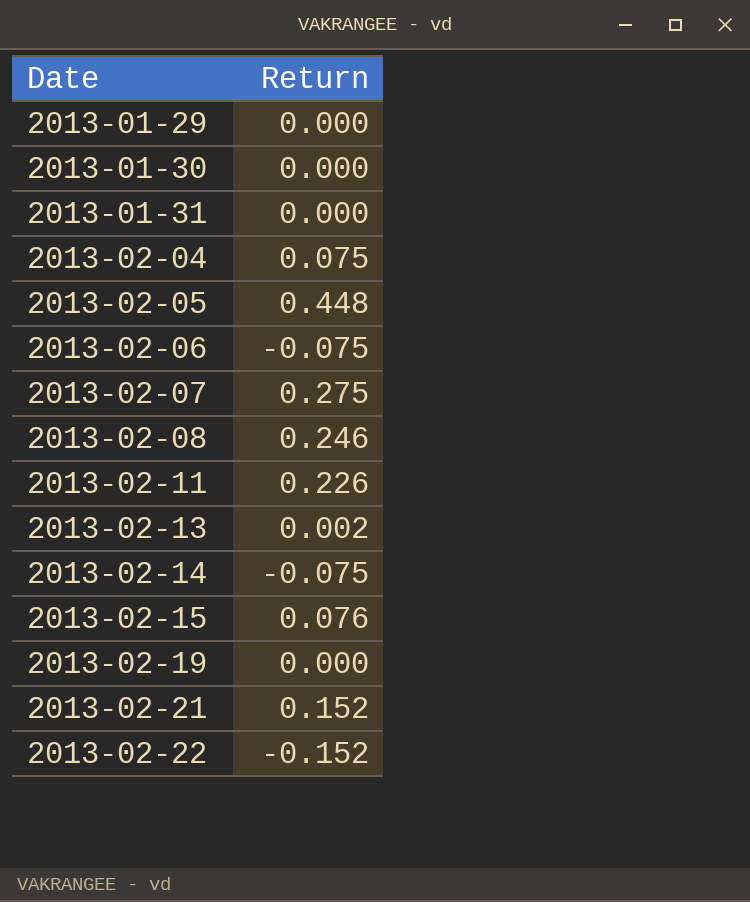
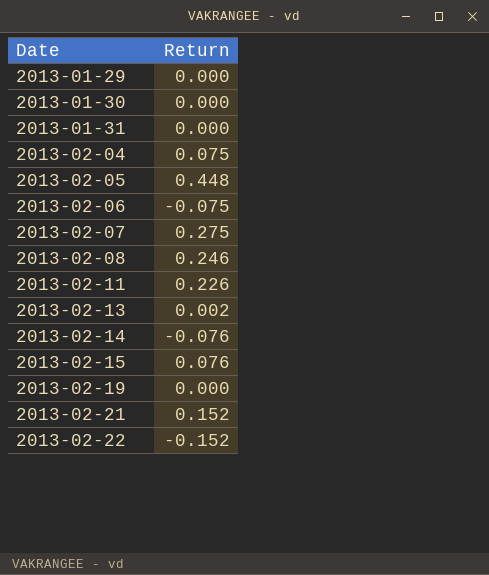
2013-02-14 | Return: -0.075 -> -0.076

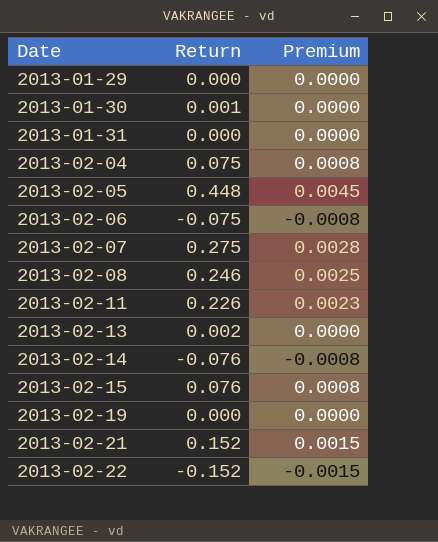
column Premium | formula: none -> [Return] * 0.01
2013-01-30 | Return: 0.000 -> 0.001

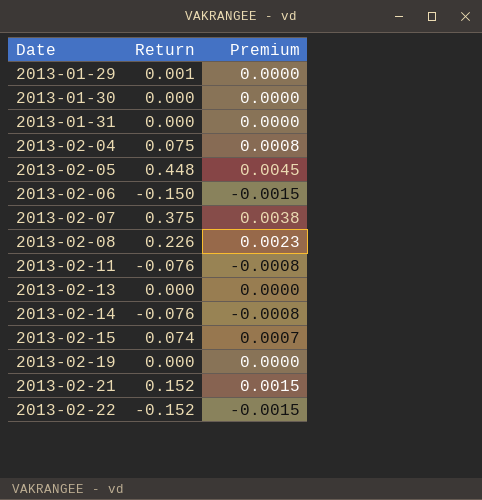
2013-01-29 | Return: 0.000 -> 0.001
2013-01-30 | Return: 0.001 -> 0.000
2013-02-06 | Return: -0.075 -> -0.150
2013-02-06 | Premium: -0.0008 -> -0.0015
2013-02-07 | Return: 0.275 -> 0.375
2013-02-07 | Premium: 0.0028 -> 0.0038
2013-02-08 | Return: 0.246 -> 0.226
2013-02-08 | Premium: 0.0025 -> 0.0023
2013-02-11 | Return: 0.226 -> -0.076
2013-02-11 | Premium: 0.0023 -> -0.0008
2013-02-13 | Return: 0.002 -> 0.000
2013-02-15 | Return: 0.076 -> 0.074
2013-02-15 | Premium: 0.0008 -> 0.0007

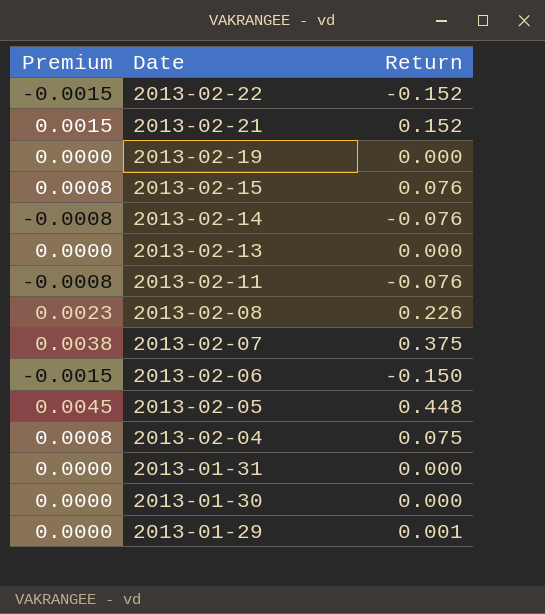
row order: Date ascending -> Date descending
column Premium | position: 3 -> 1
2013-02-15 | Premium: 0.0007 -> 0.0008
2013-02-15 | Return: 0.074 -> 0.076

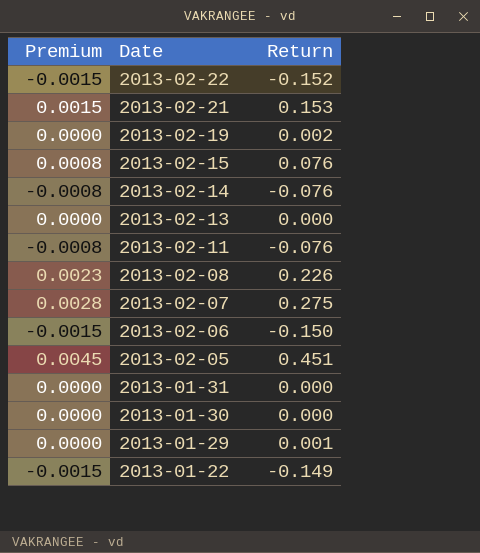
row 2013-02-04: 0.0008 | 0.075 -> none
2013-02-21 | Return: 0.152 -> 0.153
2013-02-19 | Return: 0.000 -> 0.002
2013-02-07 | Premium: 0.0038 -> 0.0028
2013-02-07 | Return: 0.375 -> 0.275
2013-02-05 | Return: 0.448 -> 0.451
row 2013-01-22: none -> -0.0015 | -0.149

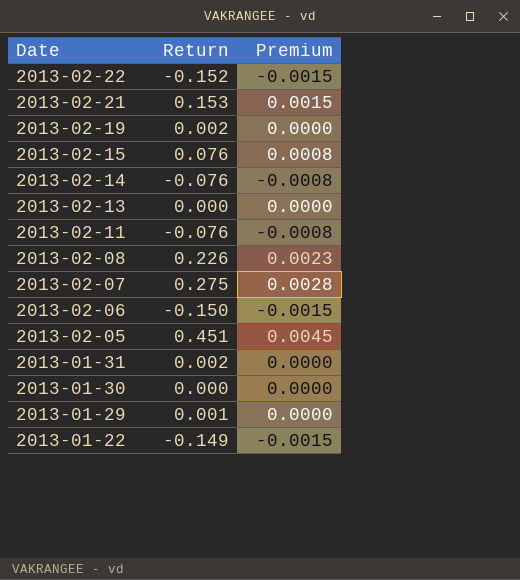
column Premium | position: 1 -> 3
2013-01-31 | Return: 0.000 -> 0.002

